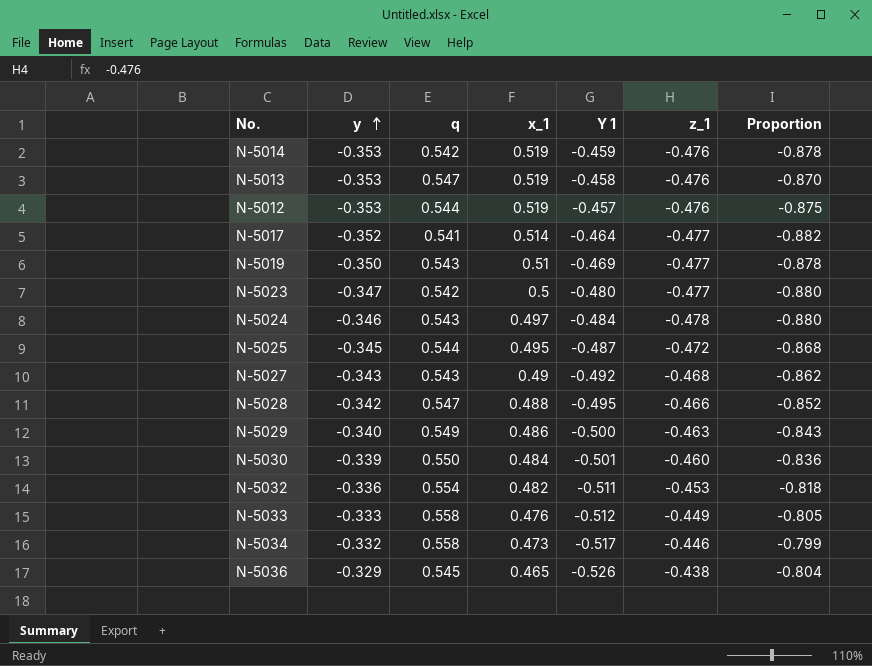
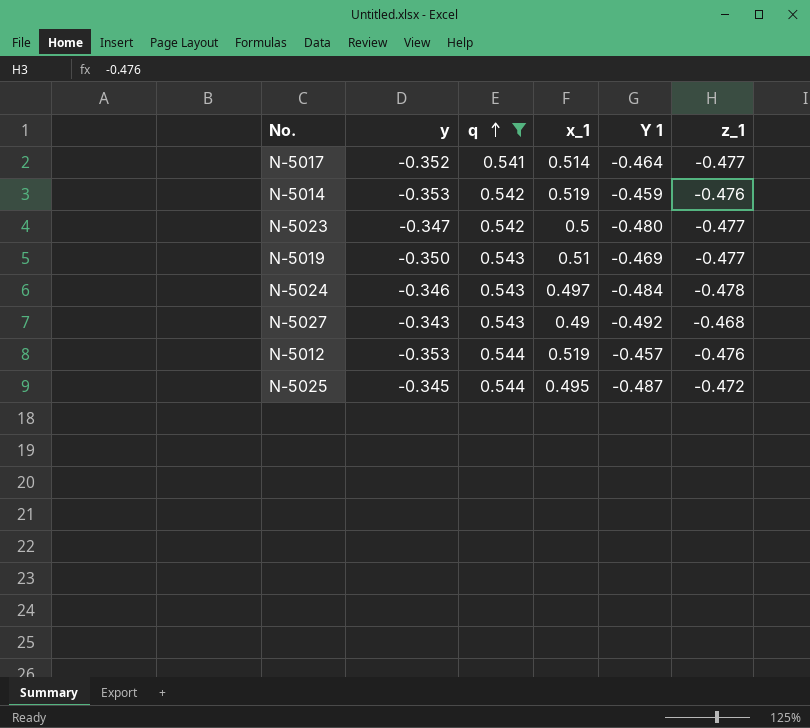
filter: none -> q <= 0.544
row order: y ascending -> q ascending
column Proportion | formula: [z_1] / [q] -> none

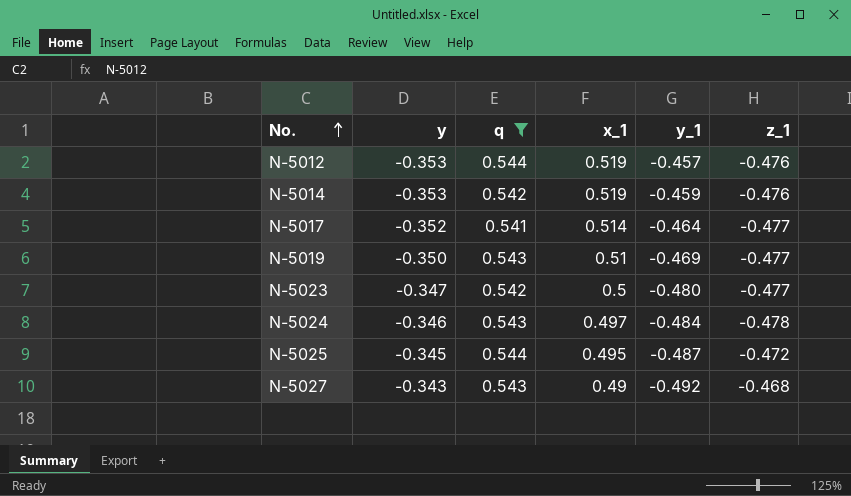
row order: q ascending -> No. ascending
column name: Y 1 -> y_1

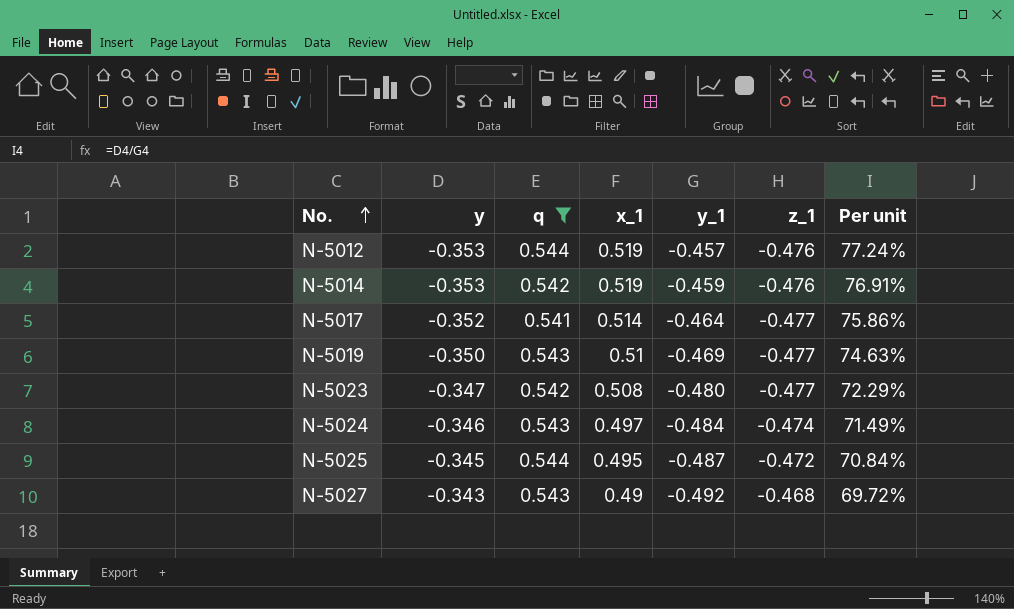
column Per unit | formula: none -> [y] / [y_1]
N-5023 | x_1: 0.5 -> 0.508
N-5024 | z_1: -0.478 -> -0.474

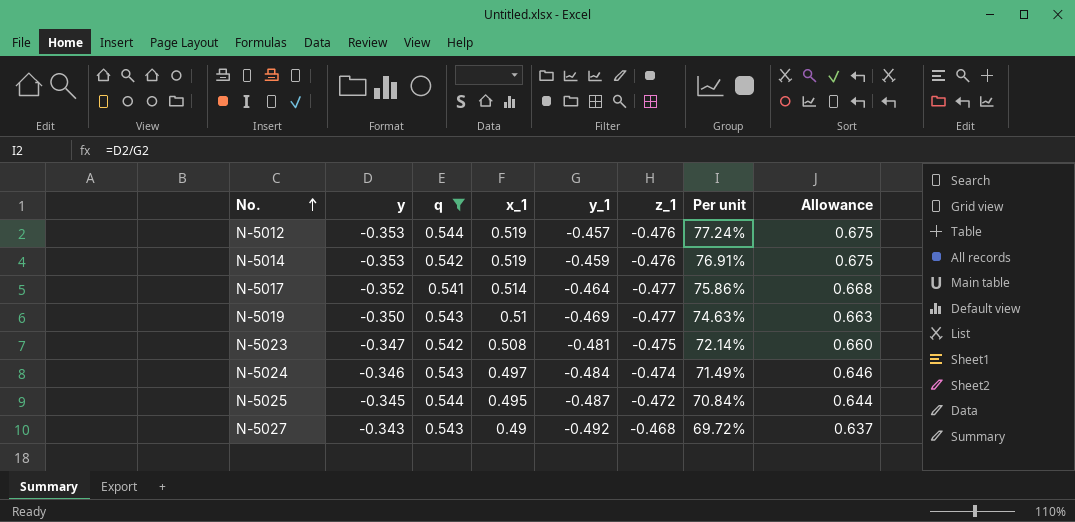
column Allowance | formula: none -> [x_1] * 1.3
N-5023 | y_1: -0.480 -> -0.481
N-5023 | z_1: -0.477 -> -0.475
N-5023 | Per unit: 72.29% -> 72.14%

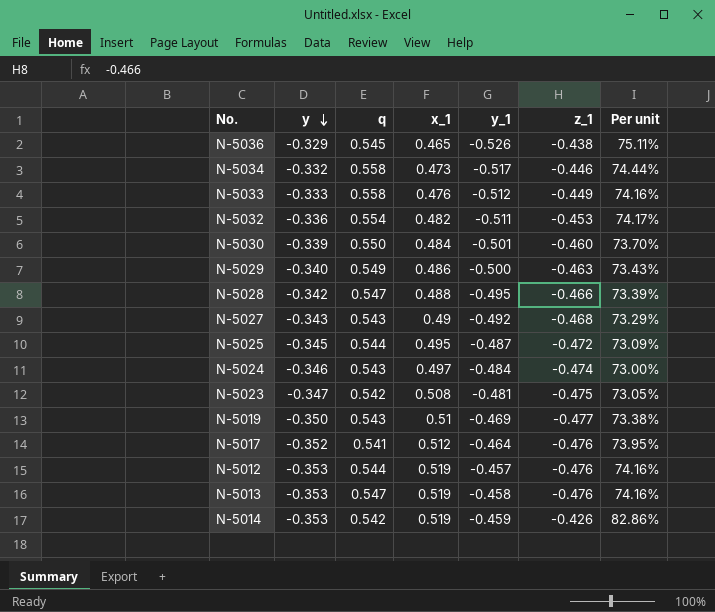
filter: q <= 0.544 -> none
row order: No. ascending -> y descending
column Allowance | formula: [x_1] * 1.3 -> none
column Per unit | formula: [y] / [y_1] -> [y] / [z_1]
N-5017 | x_1: 0.514 -> 0.512
N-5017 | z_1: -0.477 -> -0.476
N-5014 | z_1: -0.476 -> -0.426

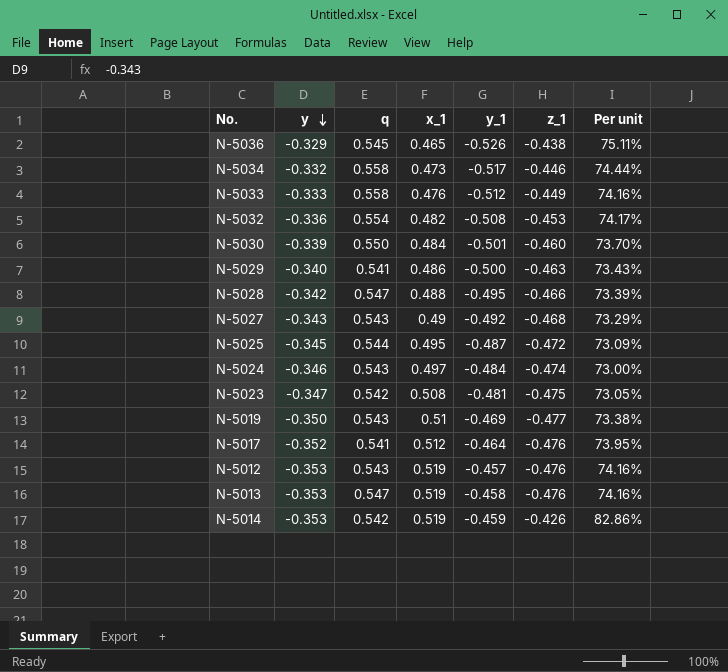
N-5032 | y_1: -0.511 -> -0.508
N-5029 | q: 0.549 -> 0.541
N-5012 | q: 0.544 -> 0.543

